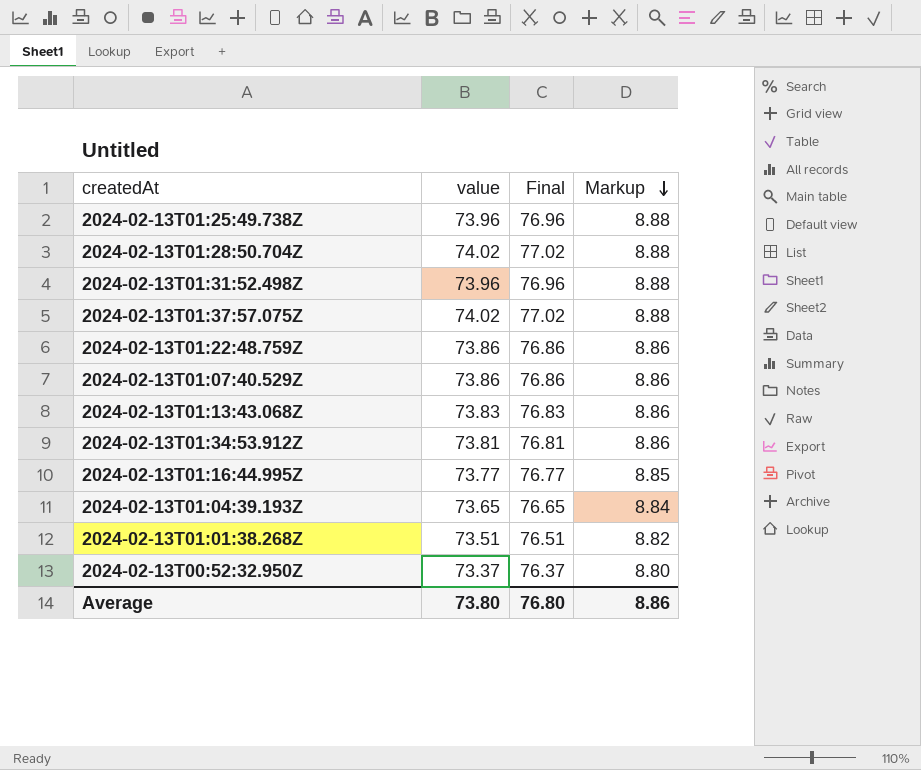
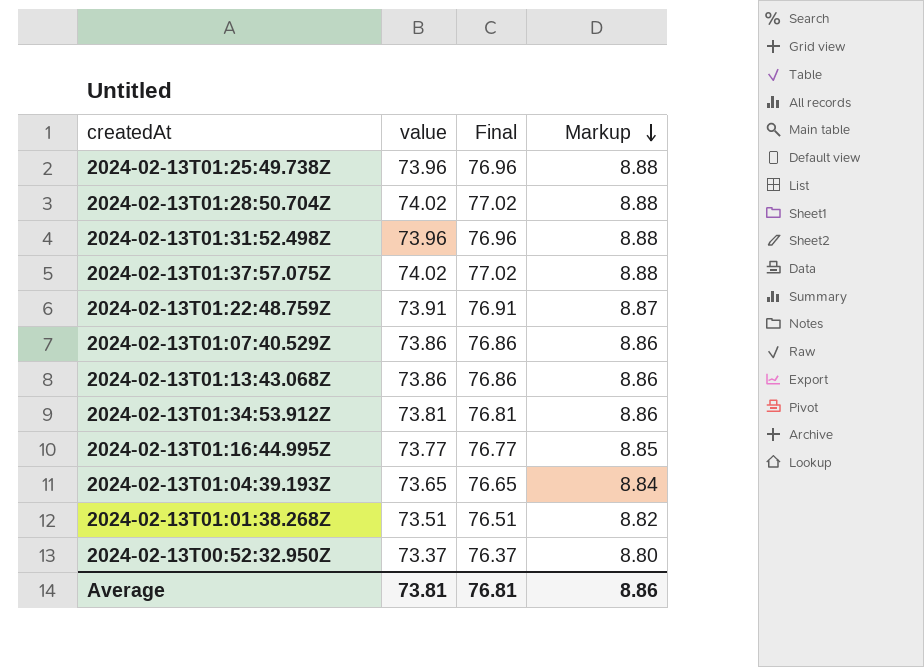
2024-02-13T01:22:48.759Z | value: 73.86 -> 73.91
2024-02-13T01:22:48.759Z | Final: 76.86 -> 76.91
2024-02-13T01:22:48.759Z | Markup: 8.86 -> 8.87
2024-02-13T01:13:43.068Z | value: 73.83 -> 73.86
2024-02-13T01:13:43.068Z | Final: 76.83 -> 76.86
Average | value: 73.80 -> 73.81
Average | Final: 76.80 -> 76.81

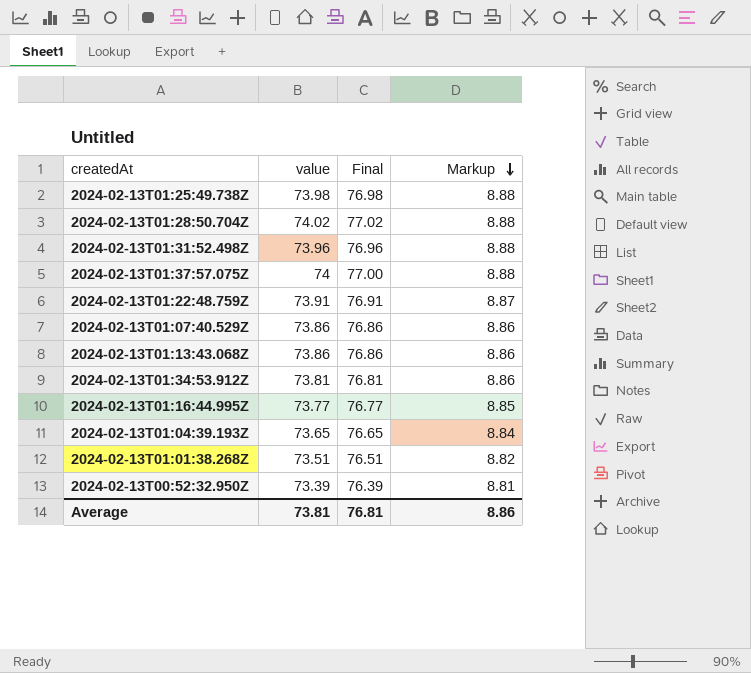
2024-02-13T01:25:49.738Z | value: 73.96 -> 73.98
2024-02-13T01:25:49.738Z | Final: 76.96 -> 76.98
2024-02-13T01:37:57.075Z | value: 74.02 -> 74
2024-02-13T01:37:57.075Z | Final: 77.02 -> 77.00
2024-02-13T00:52:32.950Z | value: 73.37 -> 73.39
2024-02-13T00:52:32.950Z | Final: 76.37 -> 76.39
2024-02-13T00:52:32.950Z | Markup: 8.80 -> 8.81

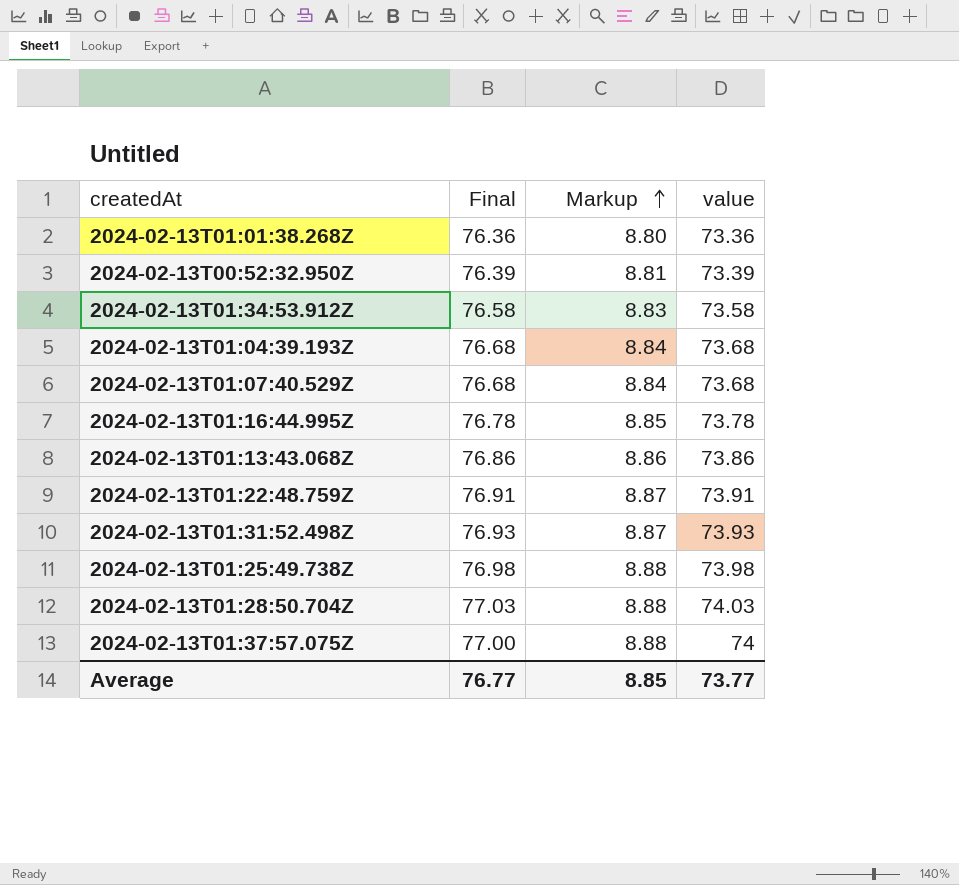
row order: Markup descending -> Markup ascending
column value | position: 2 -> 4
2024-02-13T01:01:38.268Z | Final: 76.51 -> 76.36
2024-02-13T01:01:38.268Z | Markup: 8.82 -> 8.80
2024-02-13T01:01:38.268Z | value: 73.51 -> 73.36
2024-02-13T01:34:53.912Z | Final: 76.81 -> 76.58
2024-02-13T01:34:53.912Z | Markup: 8.86 -> 8.83
2024-02-13T01:34:53.912Z | value: 73.81 -> 73.58
2024-02-13T01:04:39.193Z | Final: 76.65 -> 76.68
2024-02-13T01:04:39.193Z | value: 73.65 -> 73.68
2024-02-13T01:07:40.529Z | Final: 76.86 -> 76.68
2024-02-13T01:07:40.529Z | Markup: 8.86 -> 8.84
2024-02-13T01:07:40.529Z | value: 73.86 -> 73.68
2024-02-13T01:16:44.995Z | Final: 76.77 -> 76.78
2024-02-13T01:16:44.995Z | value: 73.77 -> 73.78
2024-02-13T01:31:52.498Z | Final: 76.96 -> 76.93
2024-02-13T01:31:52.498Z | Markup: 8.88 -> 8.87
2024-02-13T01:31:52.498Z | value: 73.96 -> 73.93
2024-02-13T01:28:50.704Z | Final: 77.02 -> 77.03
2024-02-13T01:28:50.704Z | value: 74.02 -> 74.03
Average | Final: 76.81 -> 76.77
Average | Markup: 8.86 -> 8.85
Average | value: 73.81 -> 73.77

